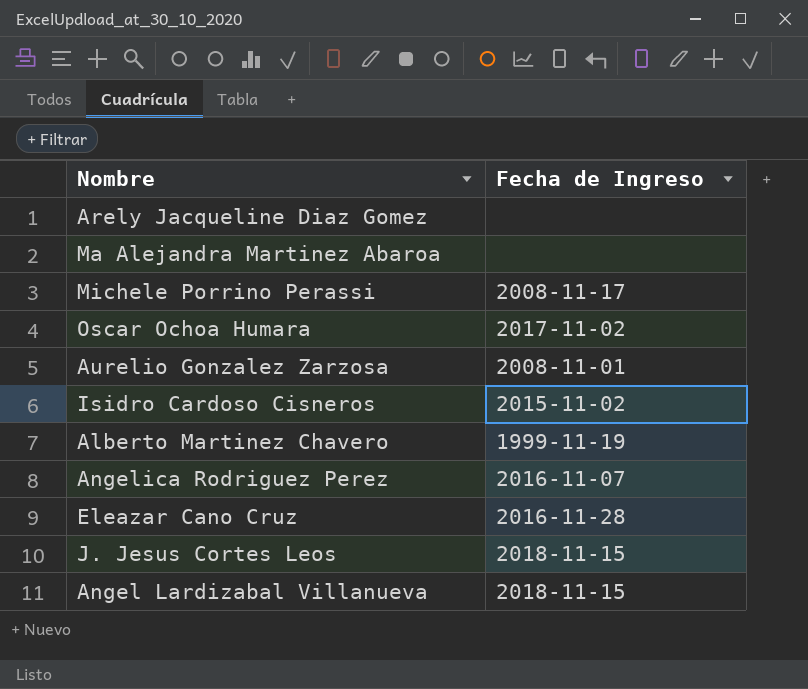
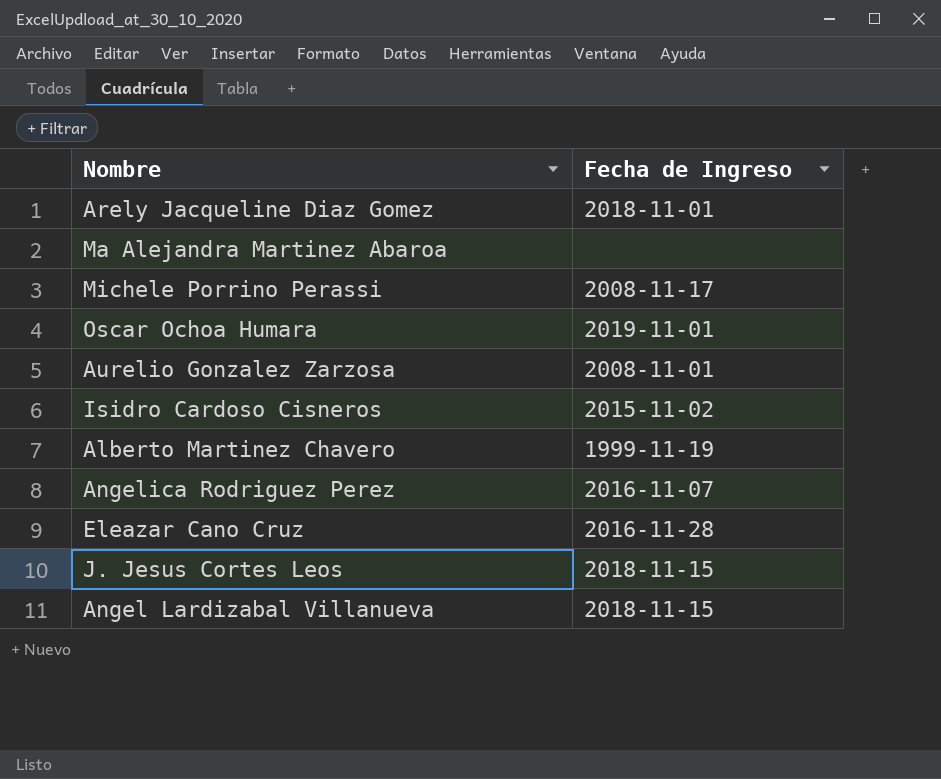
Arely Jacqueline Diaz Gomez | Fecha de Ingreso: none -> 2018-11-01
Oscar Ochoa Humara | Fecha de Ingreso: 2017-11-02 -> 2019-11-01

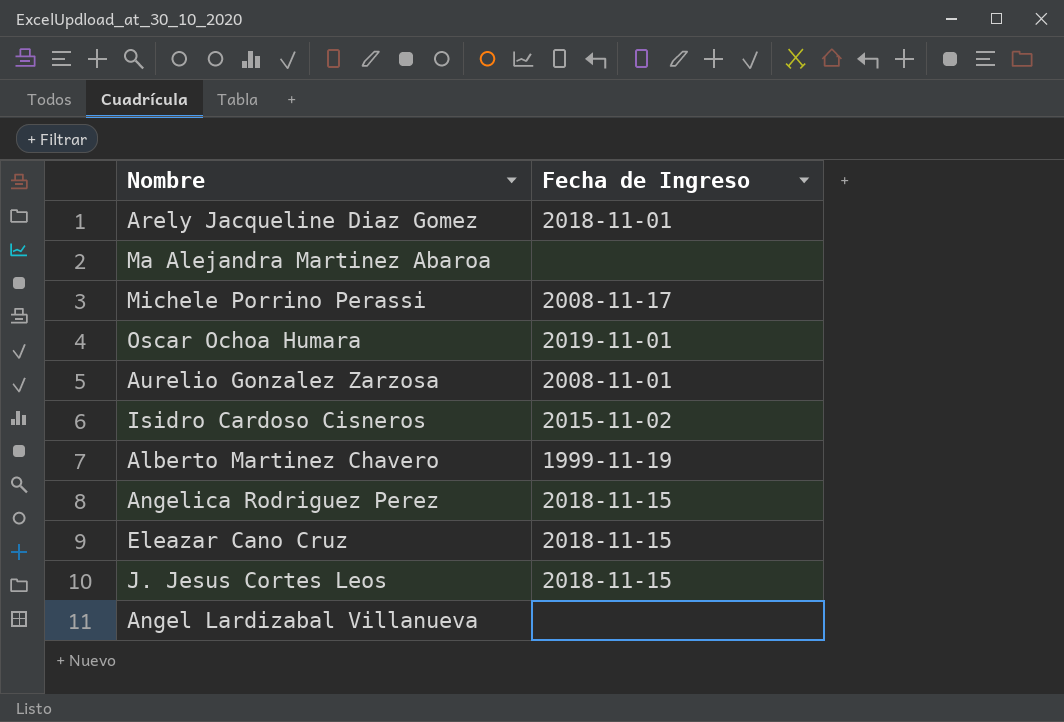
Angelica Rodriguez Perez | Fecha de Ingreso: 2016-11-07 -> 2018-11-15
Eleazar Cano Cruz | Fecha de Ingreso: 2016-11-28 -> 2018-11-15
Angel Lardizabal Villanueva | Fecha de Ingreso: 2018-11-15 -> none

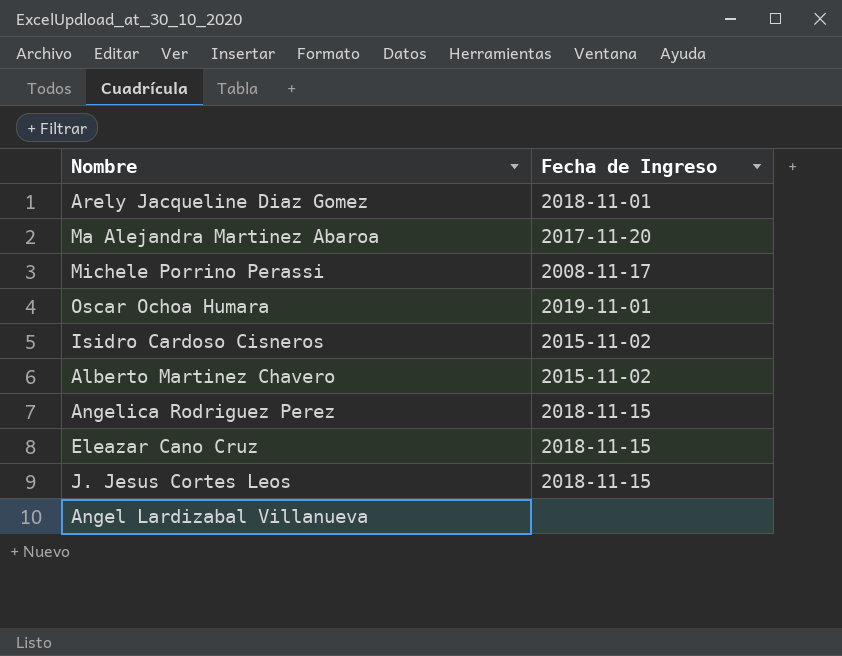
row Aurelio Gonzalez Zarzosa: 2008-11-01 -> none
Ma Alejandra Martinez Abaroa | Fecha de Ingreso: none -> 2017-11-20
Alberto Martinez Chavero | Fecha de Ingreso: 1999-11-19 -> 2015-11-02

